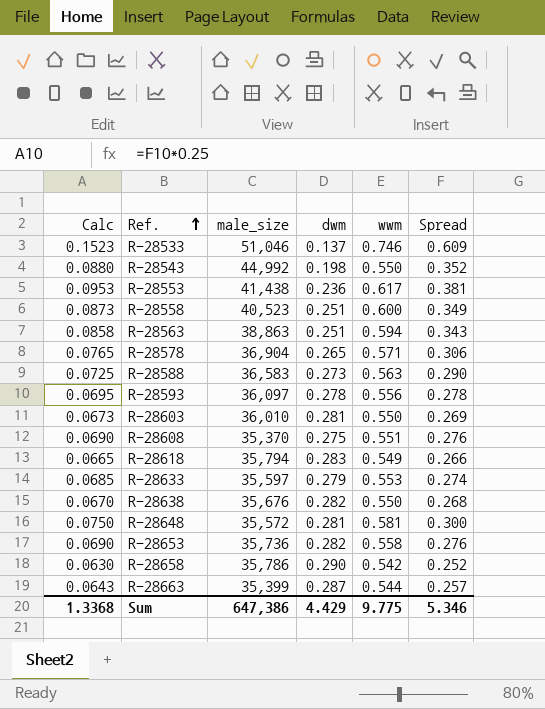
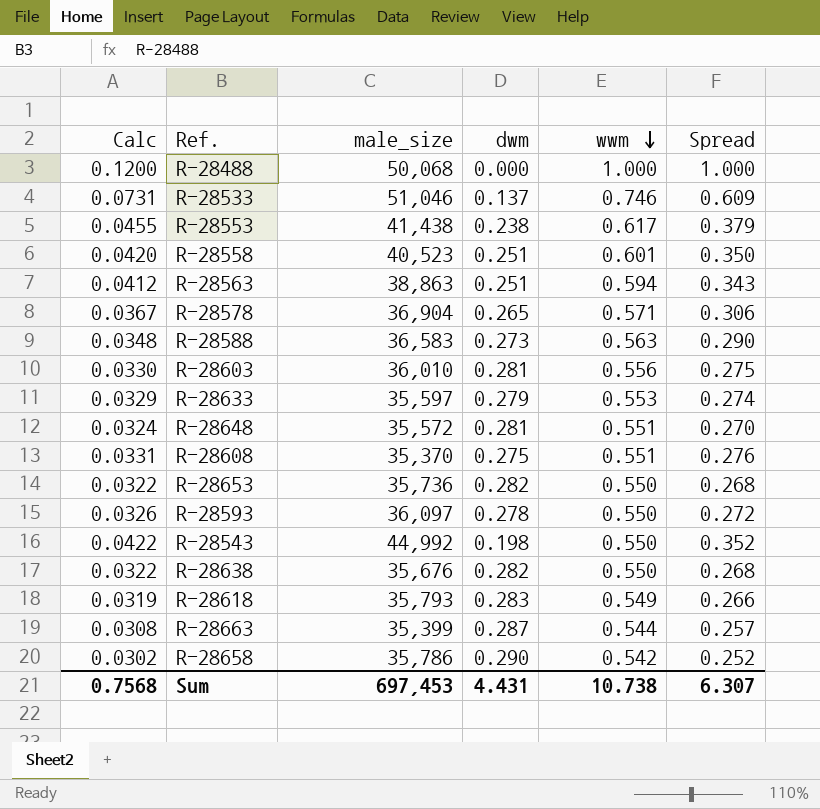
row order: Ref. ascending -> wwm descending
column Calc | formula: [Spread] * 0.25 -> [Spread] * 0.12
row R-28488: none -> 0.1200 | 50,068 | 0.000 | 1.000 | 1.000
R-28553 | dwm: 0.236 -> 0.238
R-28553 | Spread: 0.381 -> 0.379
R-28558 | wwm: 0.600 -> 0.601
R-28558 | Spread: 0.349 -> 0.350
R-28603 | wwm: 0.550 -> 0.556
R-28603 | Spread: 0.269 -> 0.275
R-28648 | wwm: 0.581 -> 0.551
R-28648 | Spread: 0.300 -> 0.270
R-28653 | wwm: 0.558 -> 0.550
R-28653 | Spread: 0.276 -> 0.268
R-28593 | wwm: 0.556 -> 0.550
R-28593 | Spread: 0.278 -> 0.272
R-28618 | male_size: 35,794 -> 35,793
Sum | Calc: 1.3368 -> 0.7568
Sum | male_size: 647,386 -> 697,453
Sum | dwm: 4.429 -> 4.431
Sum | wwm: 9.775 -> 10.738
Sum | Spread: 5.346 -> 6.307

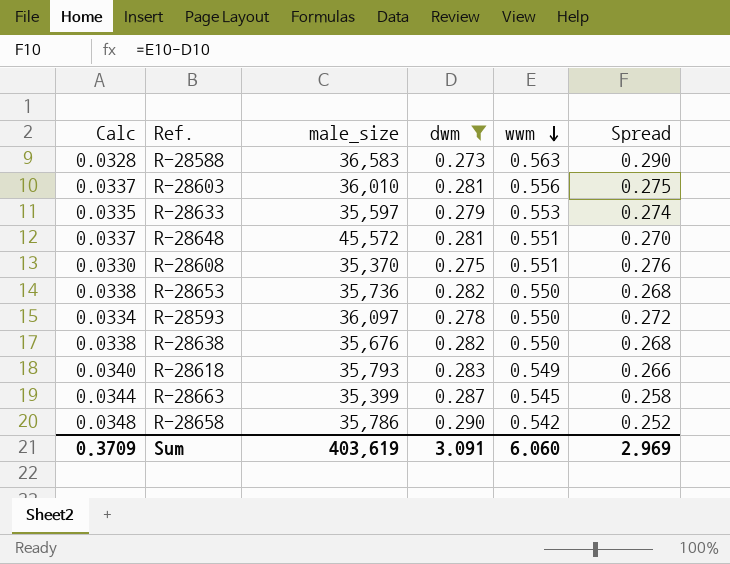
filter: none -> dwm >= 0.273
column Calc | formula: [Spread] * 0.12 -> [dwm] * 0.12
R-28648 | male_size: 35,572 -> 45,572
R-28663 | wwm: 0.544 -> 0.545
R-28663 | Spread: 0.257 -> 0.258
Sum | Calc: 0.7568 -> 0.3709
Sum | male_size: 697,453 -> 403,619
Sum | dwm: 4.431 -> 3.091
Sum | wwm: 10.738 -> 6.060
Sum | Spread: 6.307 -> 2.969

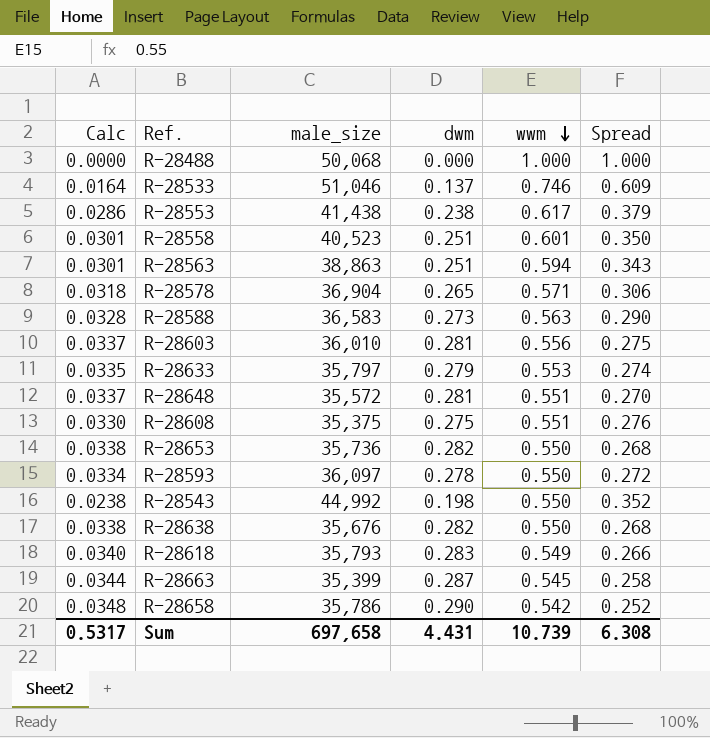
filter: dwm >= 0.273 -> none
R-28633 | male_size: 35,597 -> 35,797
R-28648 | male_size: 45,572 -> 35,572
R-28608 | male_size: 35,370 -> 35,375
Sum | Calc: 0.3709 -> 0.5317
Sum | male_size: 403,619 -> 697,658
Sum | dwm: 3.091 -> 4.431
Sum | wwm: 6.060 -> 10.739
Sum | Spread: 2.969 -> 6.308

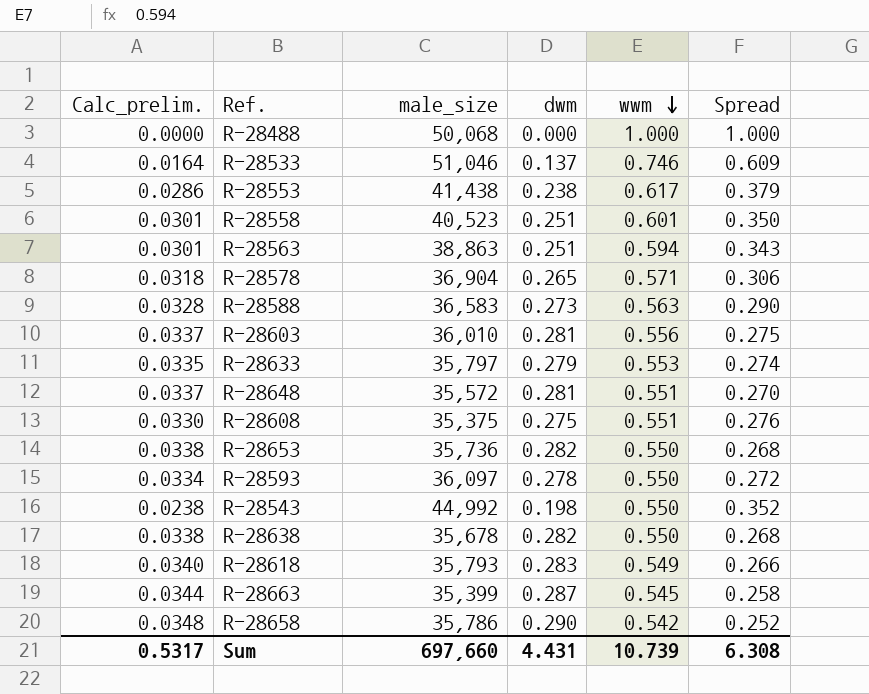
column name: Calc -> Calc_prelim.
R-28638 | male_size: 35,676 -> 35,678
Sum | male_size: 697,658 -> 697,660

